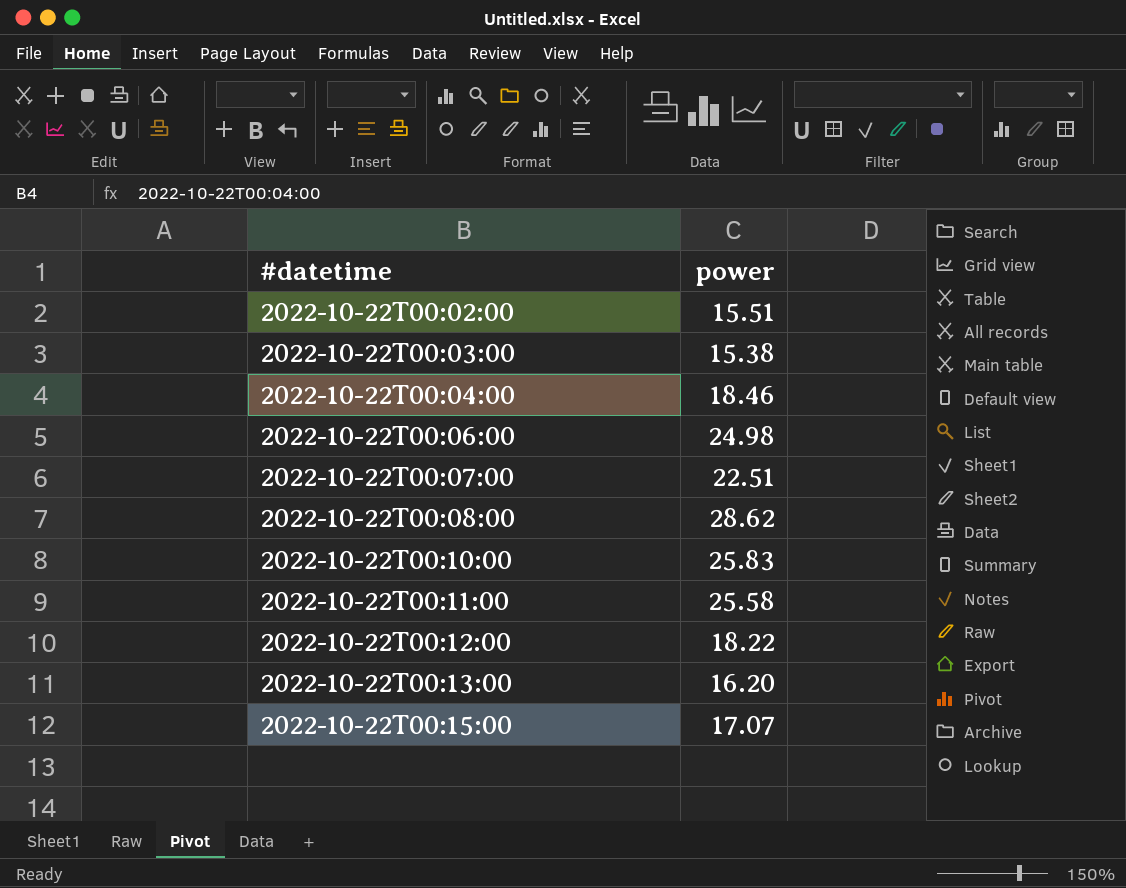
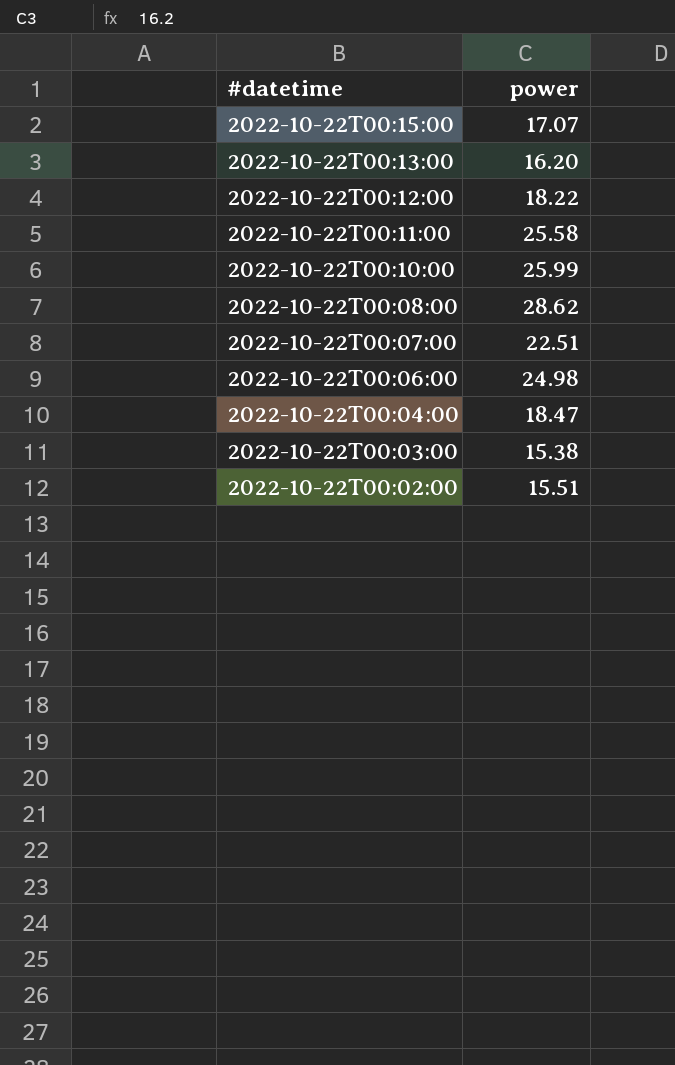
row order: #datetime ascending -> #datetime descending
2022-10-22T00:10:00 | power: 25.83 -> 25.99
2022-10-22T00:04:00 | power: 18.46 -> 18.47

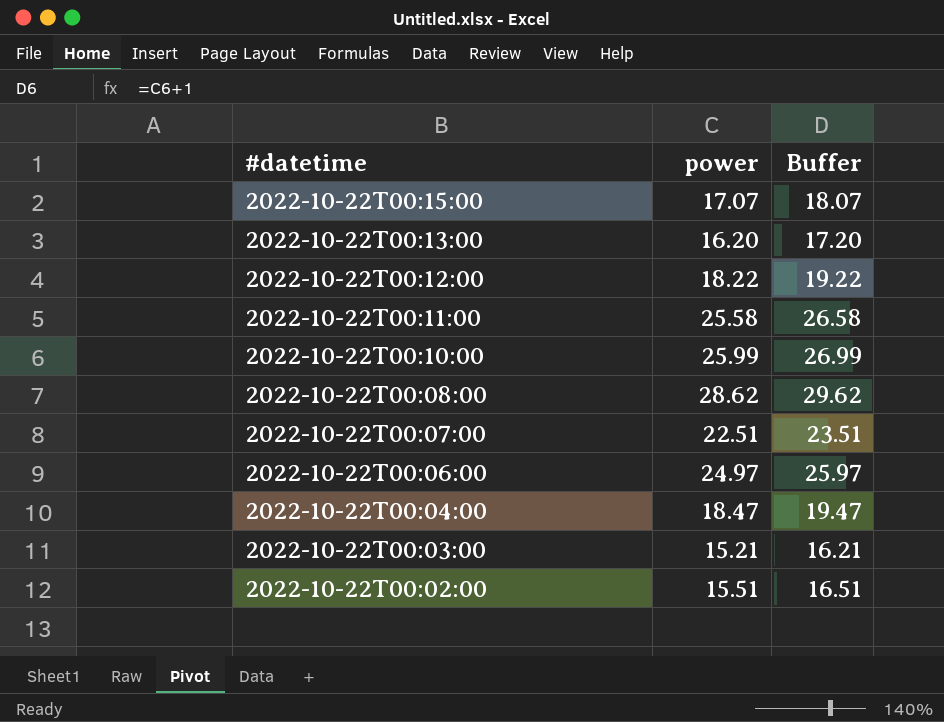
column Buffer | formula: none -> [power] + 1
2022-10-22T00:06:00 | power: 24.98 -> 24.97
2022-10-22T00:03:00 | power: 15.38 -> 15.21

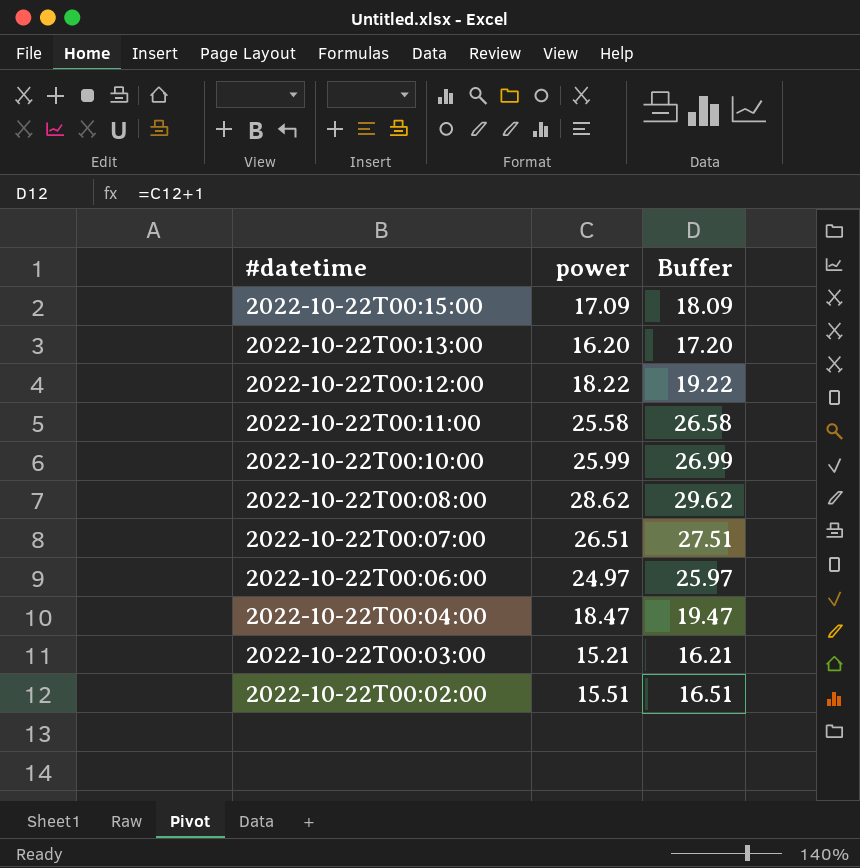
2022-10-22T00:15:00 | power: 17.07 -> 17.09
2022-10-22T00:15:00 | Buffer: 18.07 -> 18.09
2022-10-22T00:07:00 | power: 22.51 -> 26.51
2022-10-22T00:07:00 | Buffer: 23.51 -> 27.51

